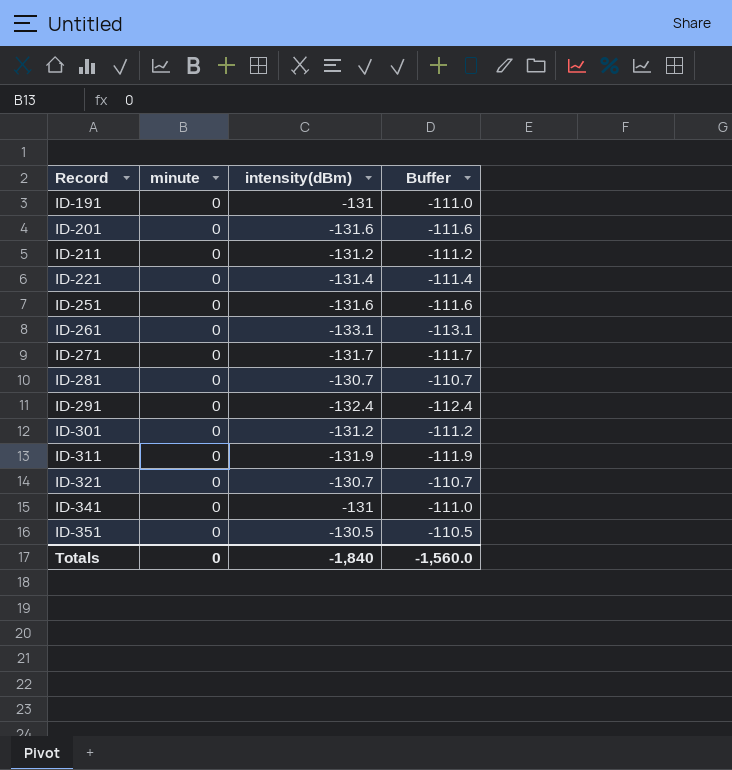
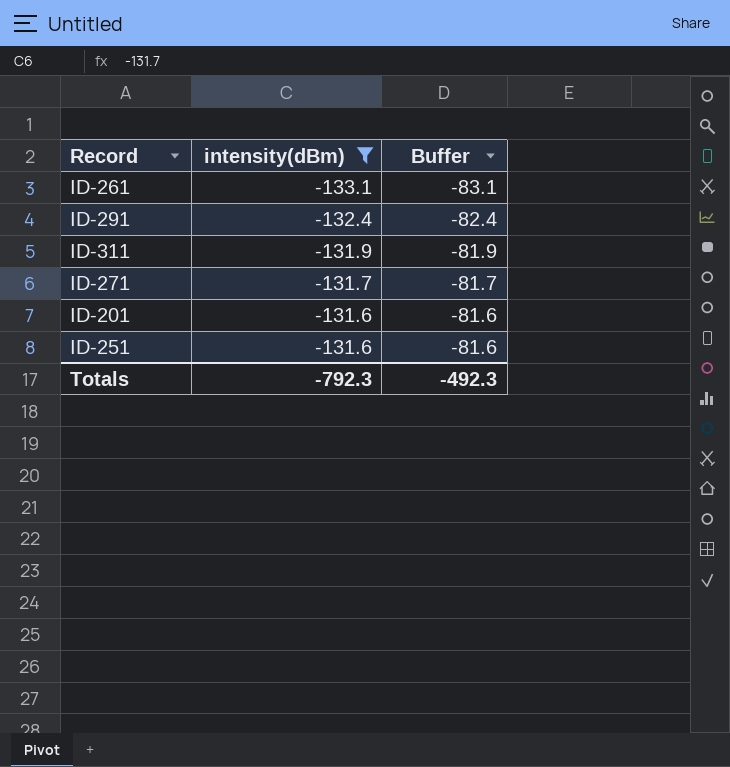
filter: none -> intensity(dBm) <= -131.6
row order: Record ascending -> intensity(dBm) ascending
column minute | position: 2 -> none
column Buffer | formula: [intensity(dBm)] + 20 -> [intensity(dBm)] + 50
Totals | intensity(dBm): -1,840 -> -792.3
Totals | Buffer: -1,560.0 -> -492.3

